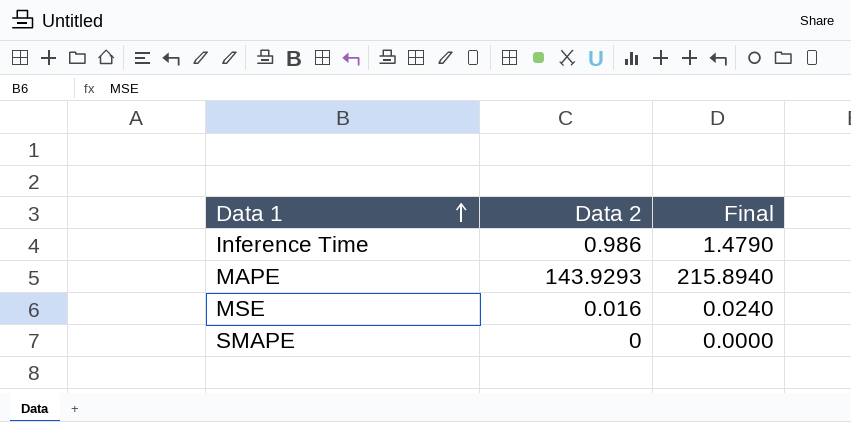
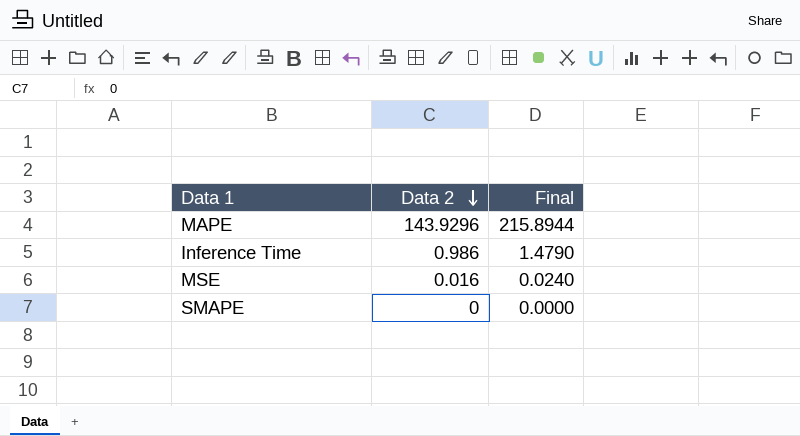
row order: Data 1 ascending -> Data 2 descending
MAPE | Data 2: 143.9293 -> 143.9296
MAPE | Final: 215.8940 -> 215.8944

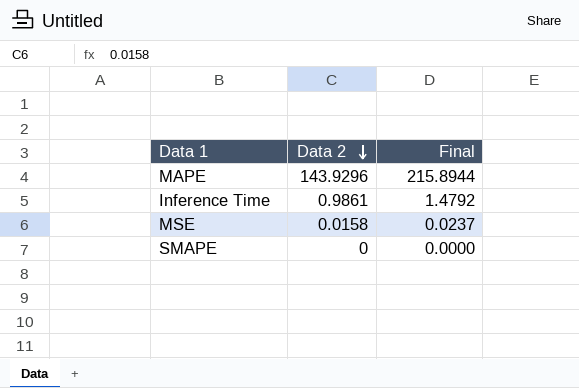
Inference Time | Data 2: 0.986 -> 0.9861
Inference Time | Final: 1.4790 -> 1.4792
MSE | Data 2: 0.016 -> 0.0158
MSE | Final: 0.0240 -> 0.0237

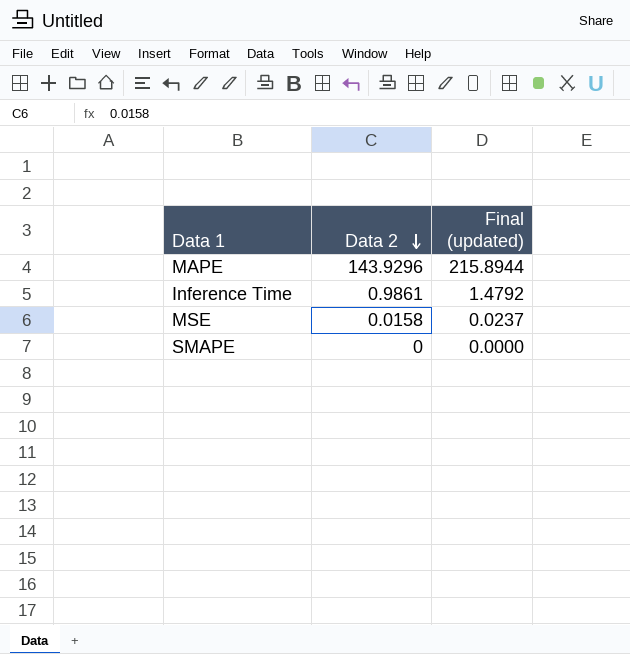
column name: Final -> Final (updated)

